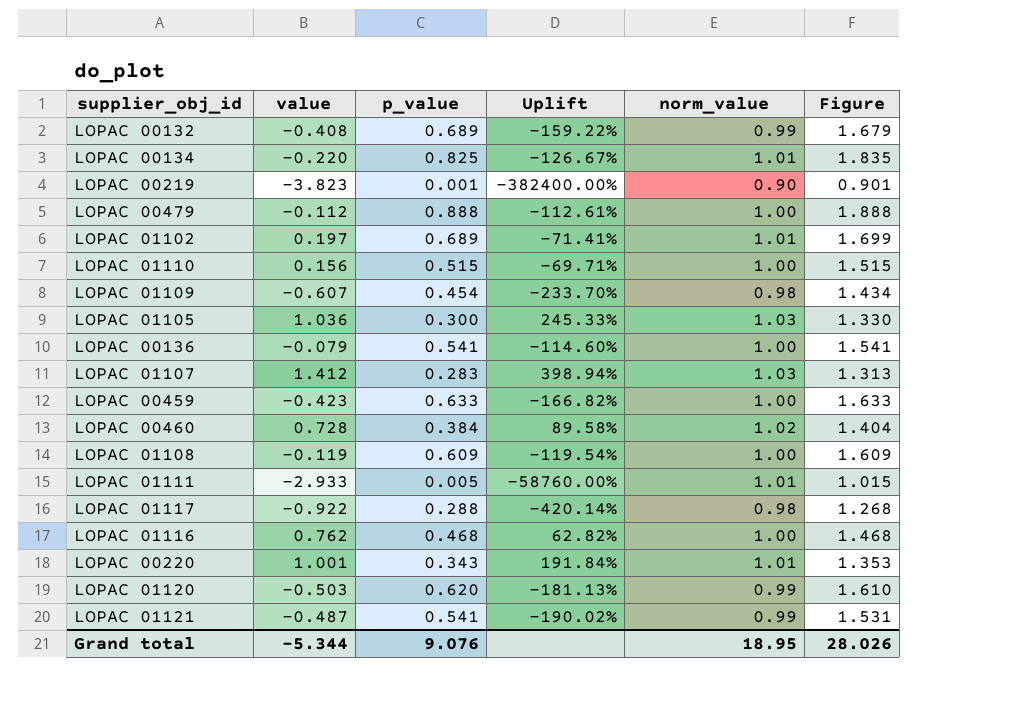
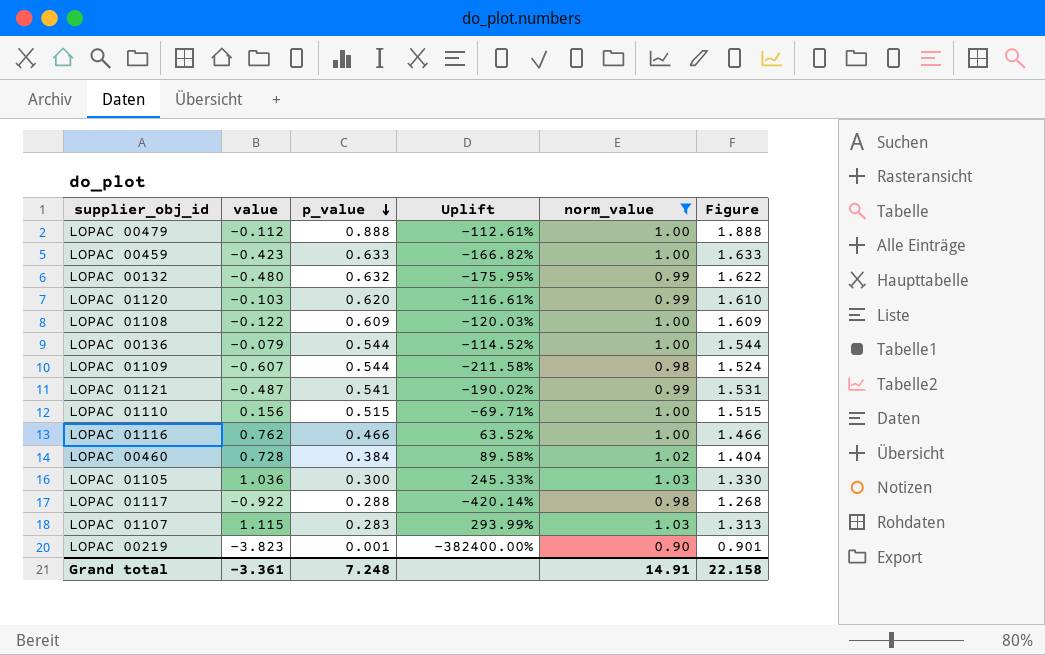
filter: none -> norm_value != 1.01
row order: none -> p_value descending
LOPAC 00132 | value: -0.408 -> -0.480
LOPAC 00132 | p_value: 0.689 -> 0.632
LOPAC 00132 | Uplift: -159.22% -> -175.95%
LOPAC 00132 | Figure: 1.679 -> 1.622
LOPAC 01120 | value: -0.503 -> -0.103
LOPAC 01120 | Uplift: -181.13% -> -116.61%
LOPAC 01108 | value: -0.119 -> -0.122
LOPAC 01108 | Uplift: -119.54% -> -120.03%
LOPAC 00136 | p_value: 0.541 -> 0.544
LOPAC 00136 | Uplift: -114.60% -> -114.52%
LOPAC 00136 | Figure: 1.541 -> 1.544
LOPAC 01109 | p_value: 0.454 -> 0.544
LOPAC 01109 | Uplift: -233.70% -> -211.58%
LOPAC 01109 | Figure: 1.434 -> 1.524
LOPAC 01116 | p_value: 0.468 -> 0.466
LOPAC 01116 | Uplift: 62.82% -> 63.52%
LOPAC 01116 | Figure: 1.468 -> 1.466
LOPAC 01107 | value: 1.412 -> 1.115
LOPAC 01107 | Uplift: 398.94% -> 293.99%
Grand total | value: -5.344 -> -3.361
Grand total | p_value: 9.076 -> 7.248
Grand total | norm_value: 18.95 -> 14.91
Grand total | Figure: 28.026 -> 22.158

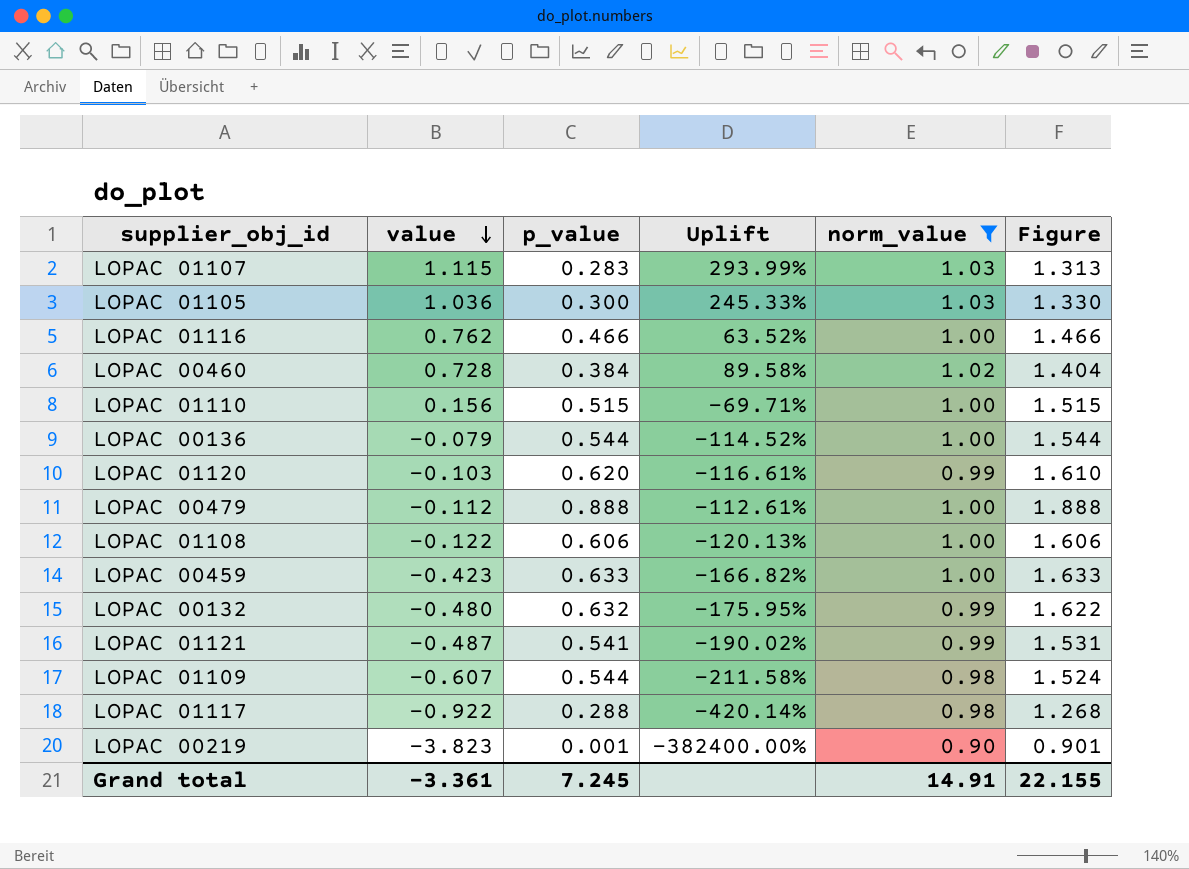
row order: p_value descending -> value descending
LOPAC 01108 | p_value: 0.609 -> 0.606
LOPAC 01108 | Uplift: -120.03% -> -120.13%
LOPAC 01108 | Figure: 1.609 -> 1.606
Grand total | p_value: 7.248 -> 7.245
Grand total | Figure: 22.158 -> 22.155

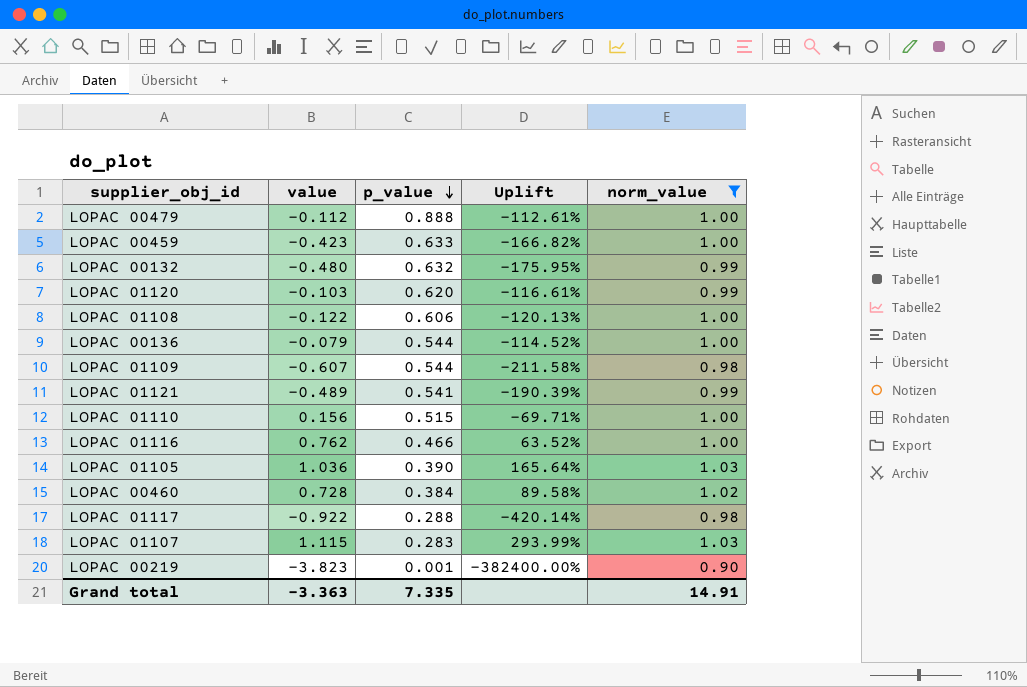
row order: value descending -> p_value descending
column Figure | formula: [p_value] + [norm_value] -> none
LOPAC 01121 | value: -0.487 -> -0.489
LOPAC 01121 | Uplift: -190.02% -> -190.39%
LOPAC 01105 | p_value: 0.300 -> 0.390
LOPAC 01105 | Uplift: 245.33% -> 165.64%
Grand total | value: -3.361 -> -3.363
Grand total | p_value: 7.245 -> 7.335

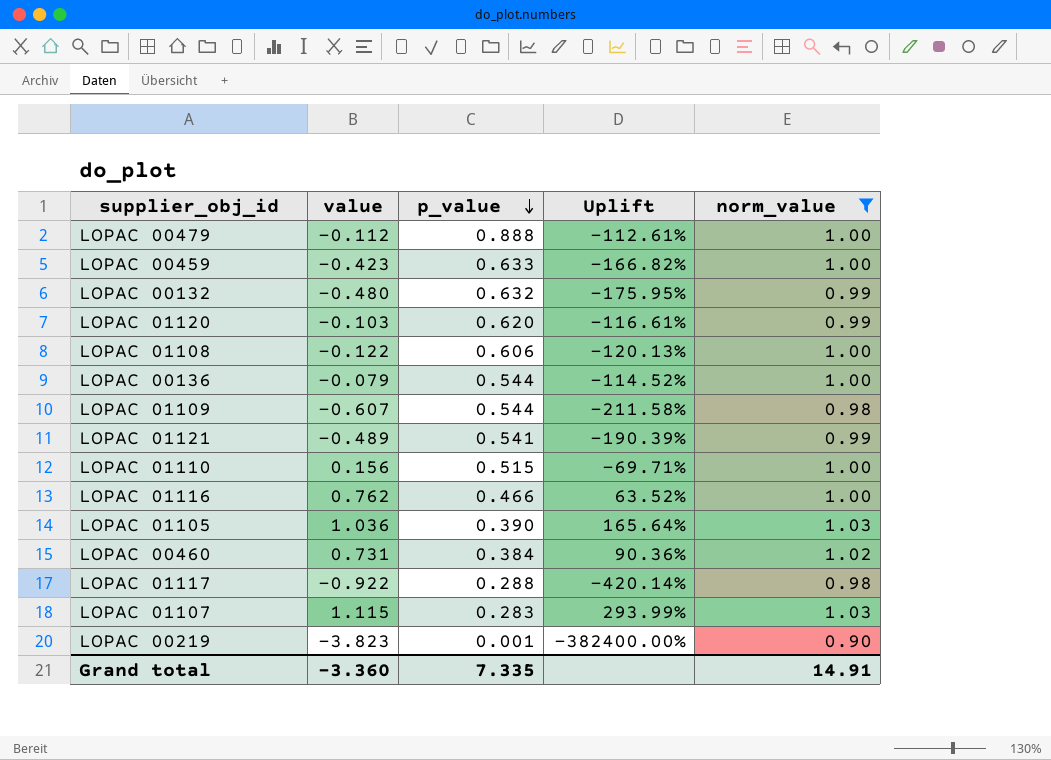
LOPAC 00460 | value: 0.728 -> 0.731
LOPAC 00460 | Uplift: 89.58% -> 90.36%
Grand total | value: -3.363 -> -3.360

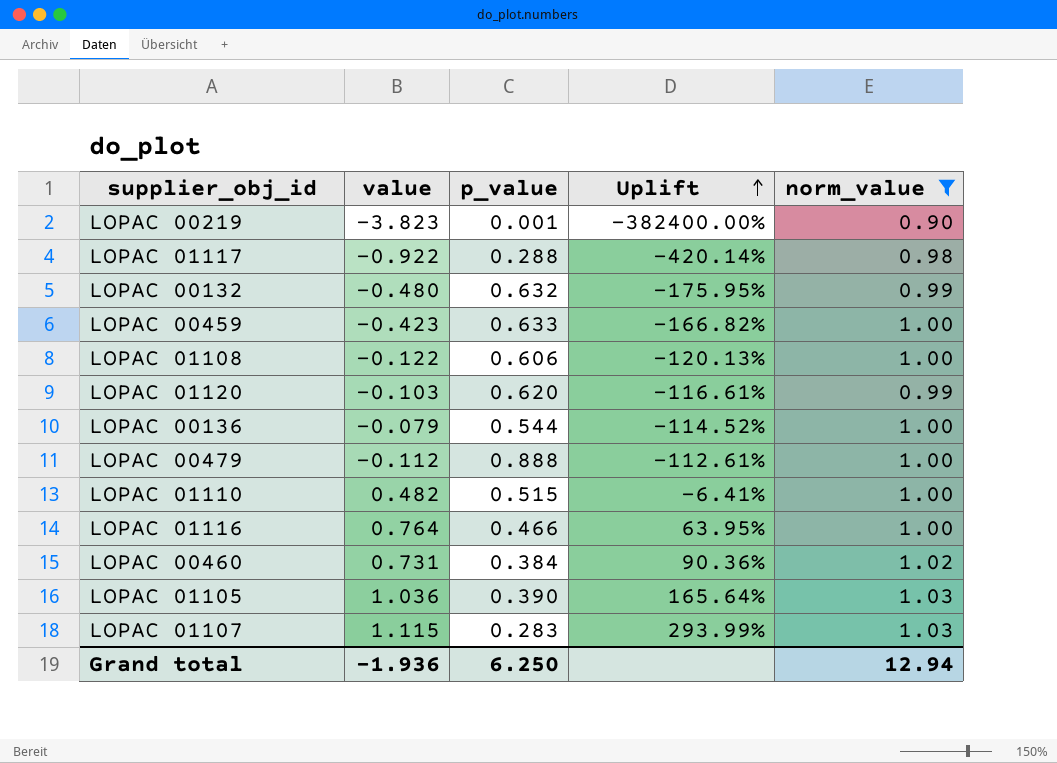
row order: p_value descending -> Uplift ascending
row LOPAC 01109: -0.607 | 0.544 | -211.58% | 0.98 -> none
row LOPAC 01121: -0.489 | 0.541 | -190.39% | 0.99 -> none
LOPAC 01110 | value: 0.156 -> 0.482
LOPAC 01110 | Uplift: -69.71% -> -6.41%
LOPAC 01116 | value: 0.762 -> 0.764
LOPAC 01116 | Uplift: 63.52% -> 63.95%
Grand total | value: -3.360 -> -1.936
Grand total | p_value: 7.335 -> 6.250
Grand total | norm_value: 14.91 -> 12.94

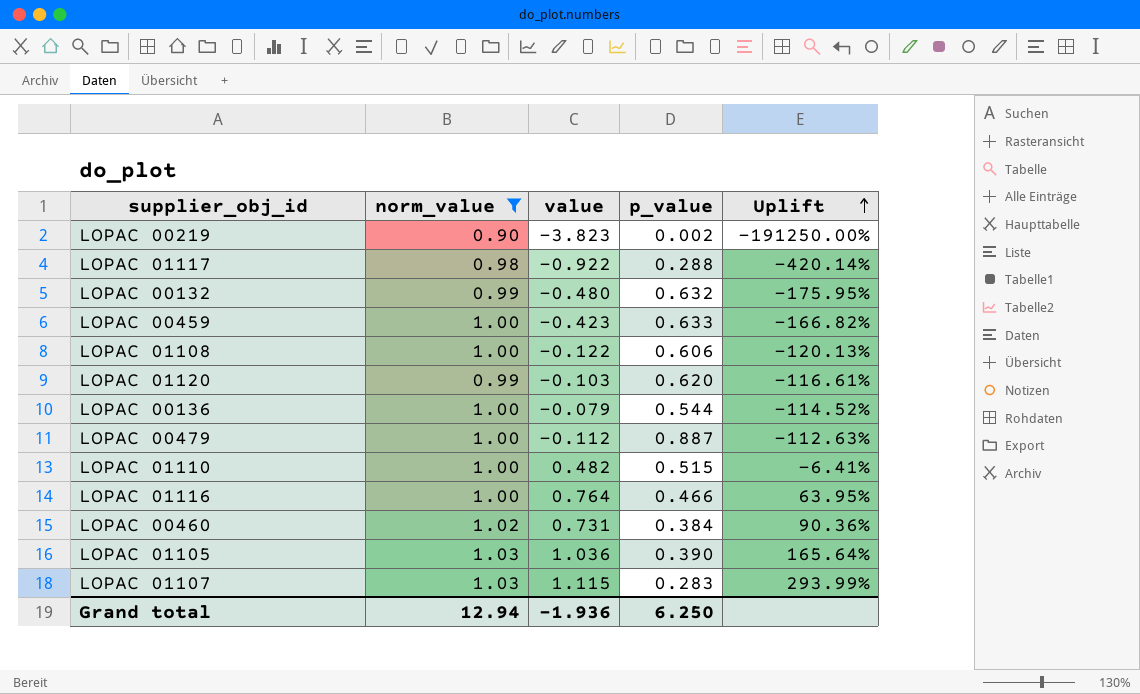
column norm_value | position: 5 -> 2
LOPAC 00219 | p_value: 0.001 -> 0.002
LOPAC 00219 | Uplift: -382400.00% -> -191250.00%
LOPAC 00479 | p_value: 0.888 -> 0.887
LOPAC 00479 | Uplift: -112.61% -> -112.63%

